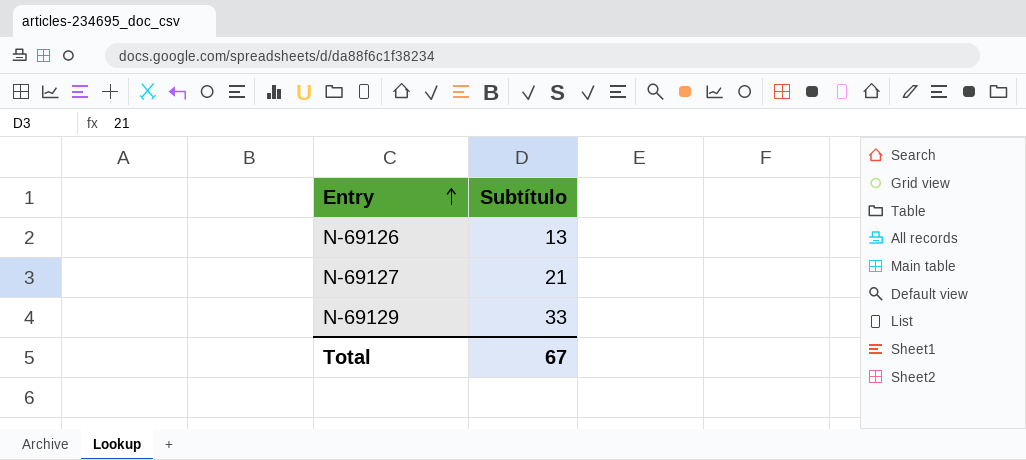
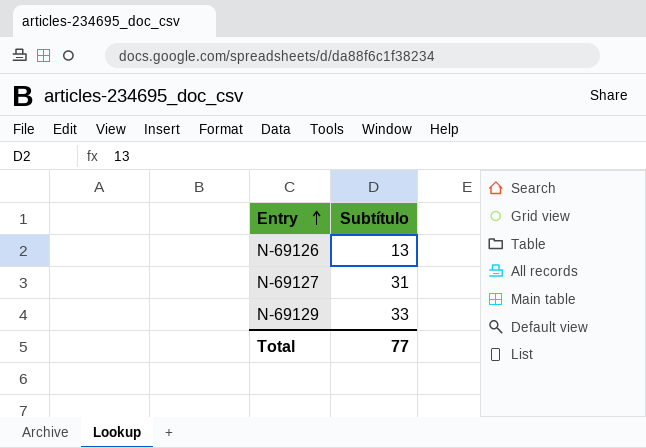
N-69127 | Subtítulo: 21 -> 31
Total | Subtítulo: 67 -> 77

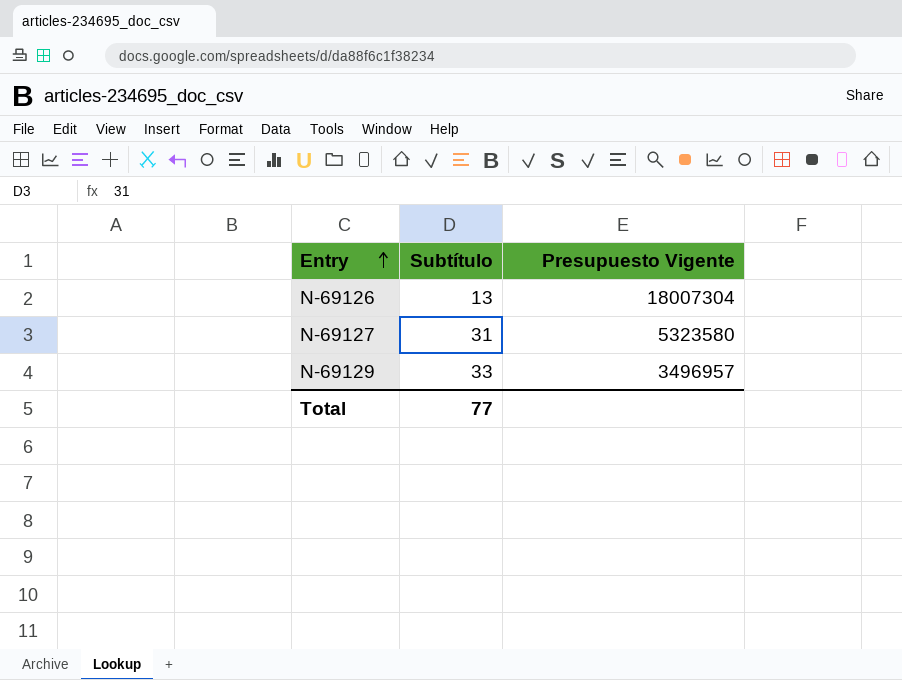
column Presupuesto Vigente | position: none -> 3

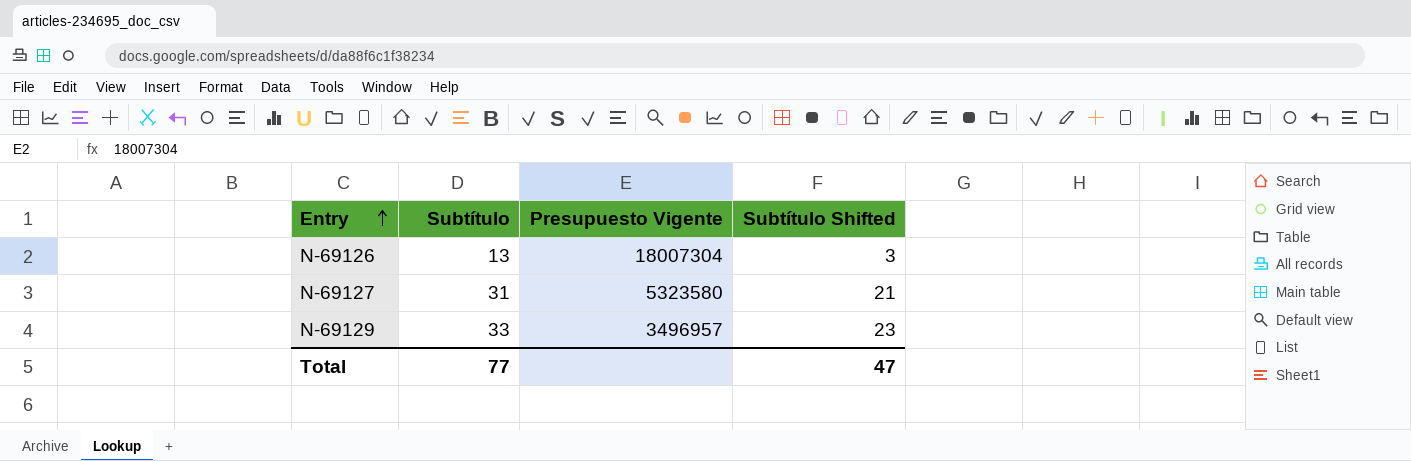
column Subtítulo Shifted | formula: none -> [Subtítulo] - 10

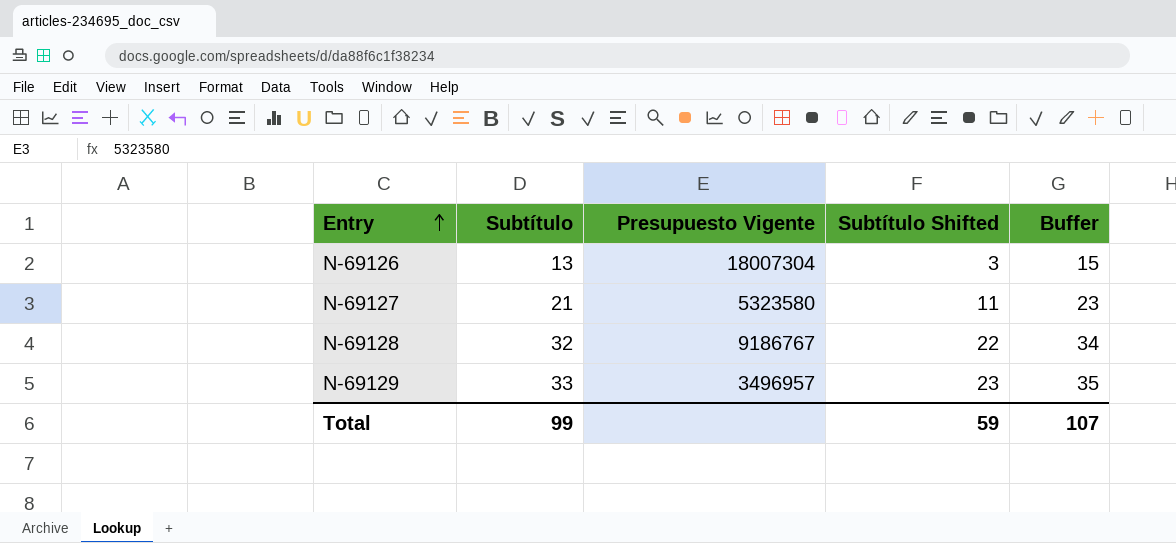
column Buffer | formula: none -> [Subtítulo] + 2
N-69127 | Subtítulo: 31 -> 21
N-69127 | Subtítulo Shifted: 21 -> 11
row N-69128: none -> 32 | 9186767 | 22 | 34
Total | Subtítulo: 77 -> 99
Total | Subtítulo Shifted: 47 -> 59

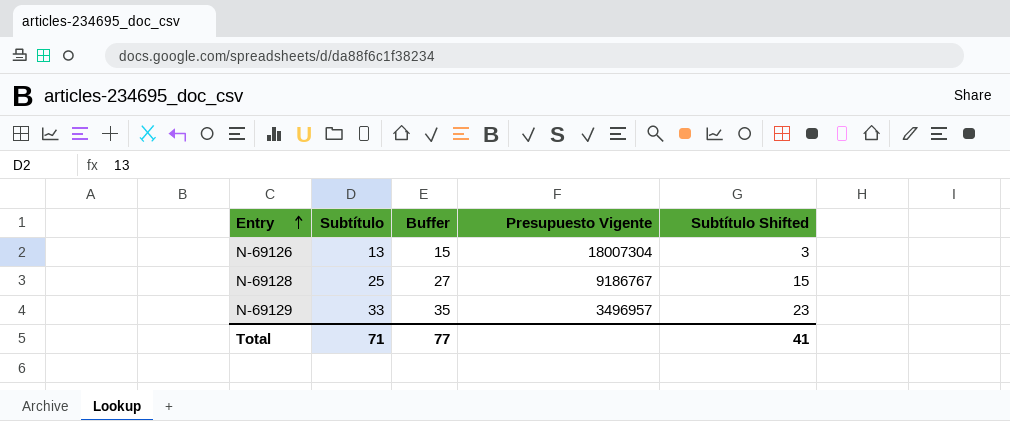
column Buffer | position: 5 -> 3
row N-69127: 21 | 5323580 | 11 | 23 -> none
N-69128 | Subtítulo: 32 -> 25
N-69128 | Buffer: 34 -> 27
N-69128 | Subtítulo Shifted: 22 -> 15
Total | Subtítulo: 99 -> 71
Total | Buffer: 107 -> 77
Total | Subtítulo Shifted: 59 -> 41

